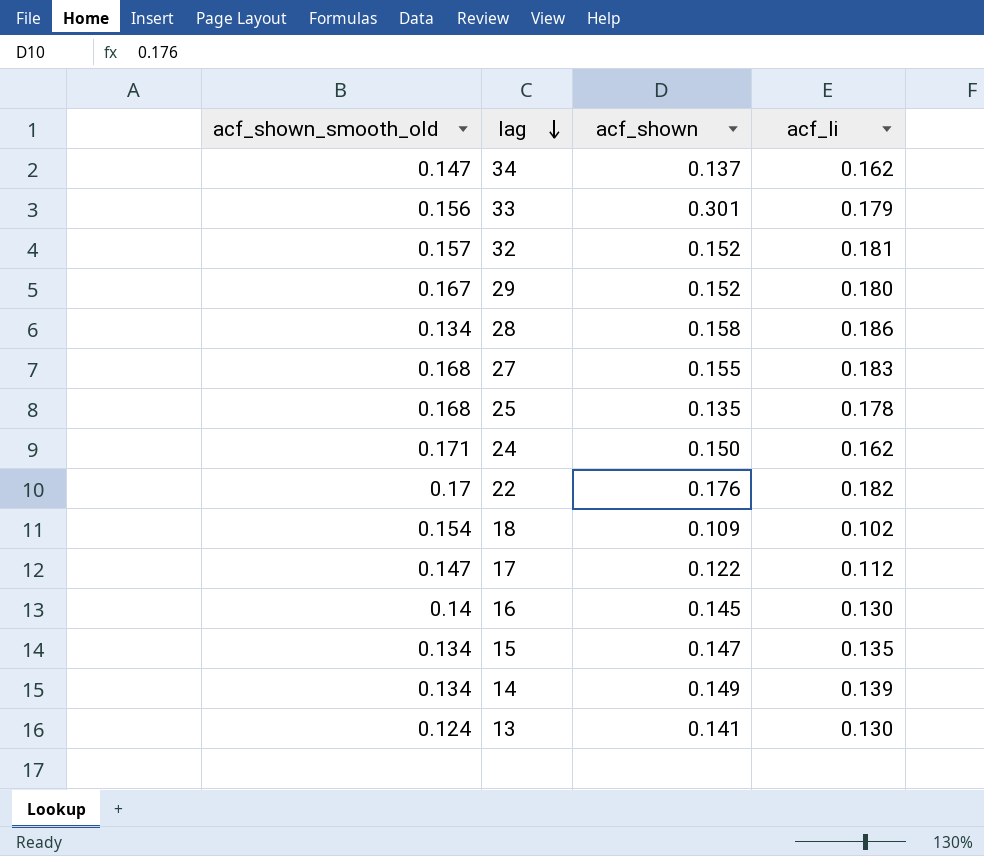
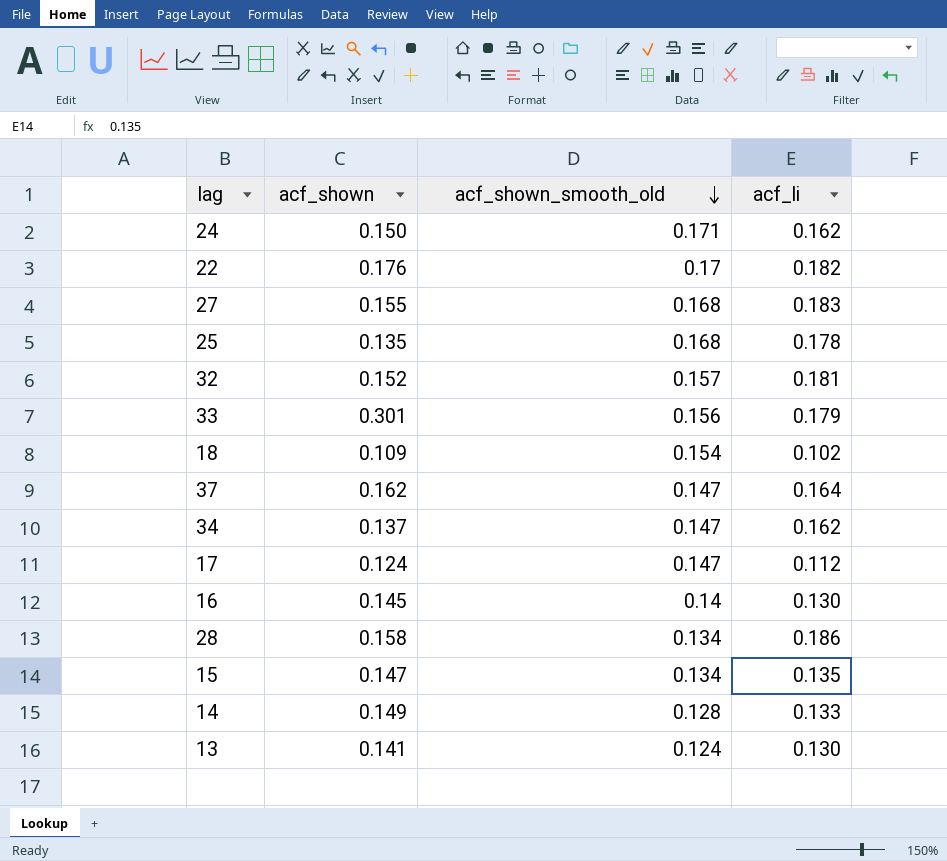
row order: lag descending -> acf_shown_smooth_old descending
column acf_shown_smooth_old | position: 1 -> 3
row 29: 0.167 | 0.152 | 0.180 -> none
row 37: none -> 0.162 | 0.147 | 0.164
17 | acf_shown: 0.122 -> 0.124
14 | acf_shown_smooth_old: 0.134 -> 0.128
14 | acf_li: 0.139 -> 0.133

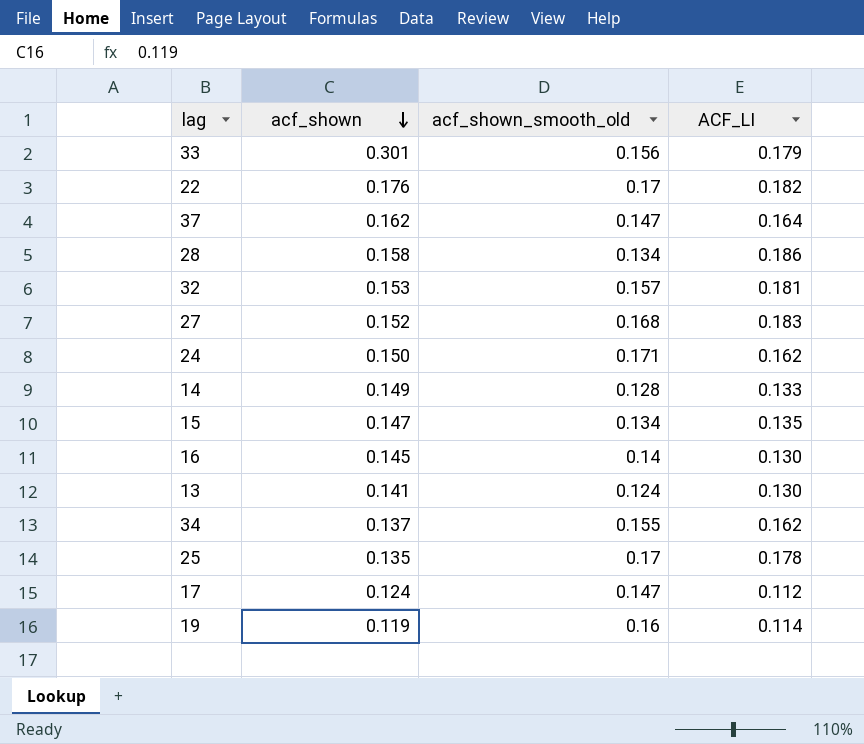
row order: acf_shown_smooth_old descending -> acf_shown descending
column name: acf_li -> ACF_LI
row 18: 0.109 | 0.154 | 0.102 -> none
32 | acf_shown: 0.152 -> 0.153
27 | acf_shown: 0.155 -> 0.152
34 | acf_shown_smooth_old: 0.147 -> 0.155
25 | acf_shown_smooth_old: 0.168 -> 0.17
row 19: none -> 0.119 | 0.16 | 0.114

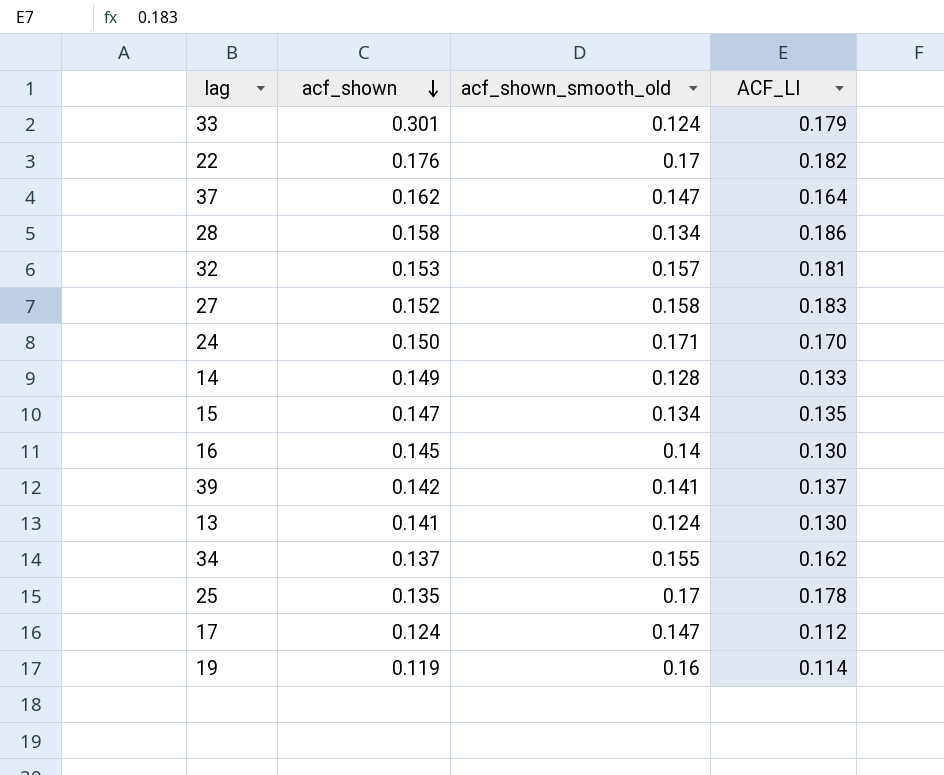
33 | acf_shown_smooth_old: 0.156 -> 0.124
27 | acf_shown_smooth_old: 0.168 -> 0.158
24 | ACF_LI: 0.162 -> 0.170
row 39: none -> 0.142 | 0.141 | 0.137

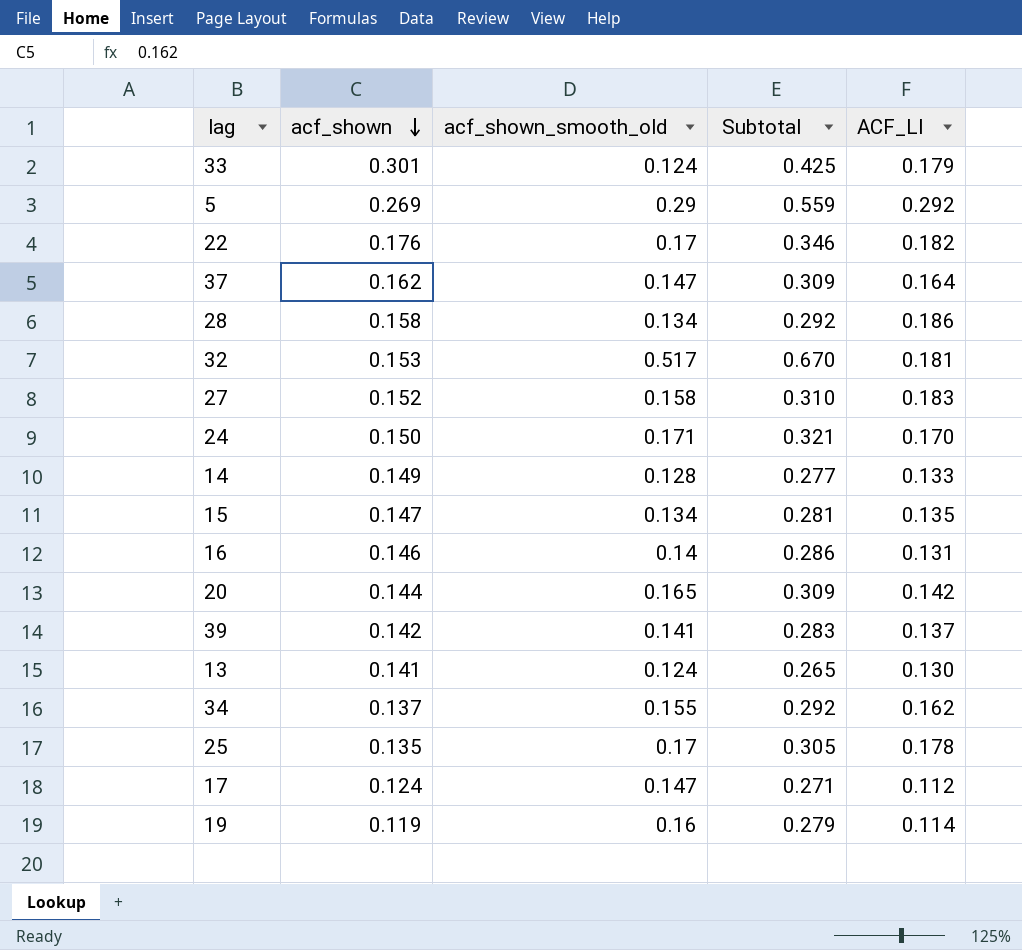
column Subtotal | formula: none -> [acf_shown] + [acf_shown_smooth_old]
row 5: none -> 0.269 | 0.29 | 0.559 | 0.292
32 | acf_shown_smooth_old: 0.157 -> 0.517
16 | acf_shown: 0.145 -> 0.146
16 | ACF_LI: 0.130 -> 0.131
row 20: none -> 0.144 | 0.165 | 0.309 | 0.142

